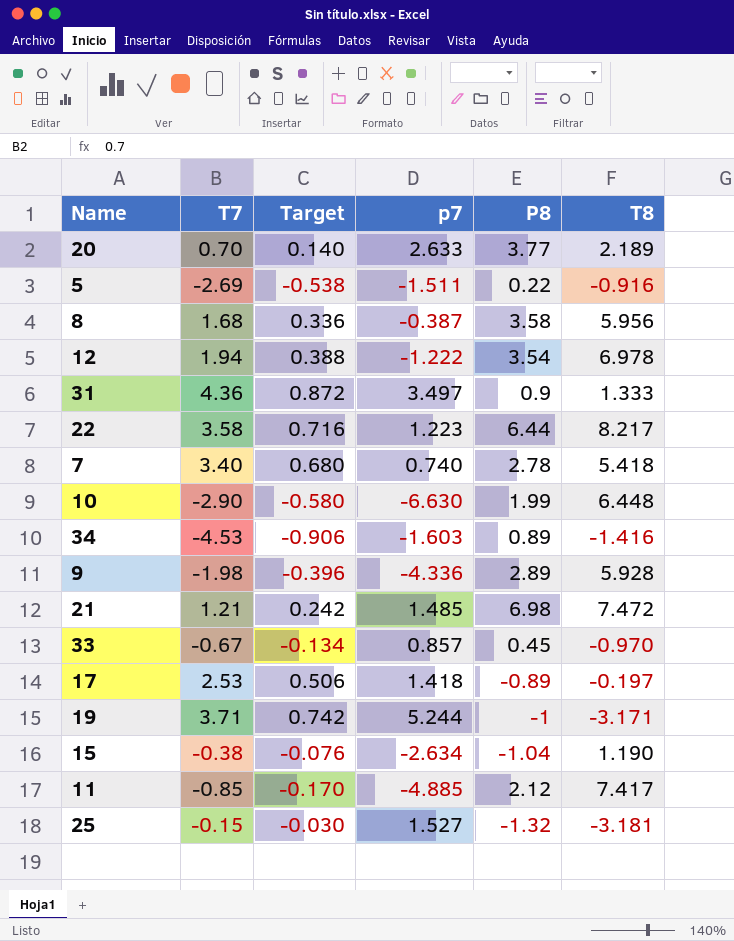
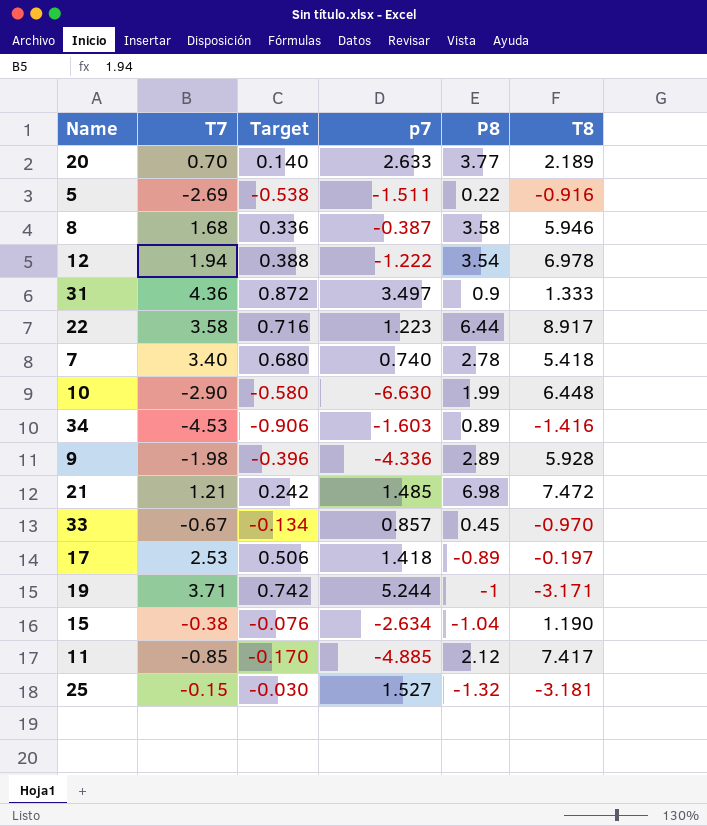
8 | T8: 5.956 -> 5.946
22 | T8: 8.217 -> 8.917

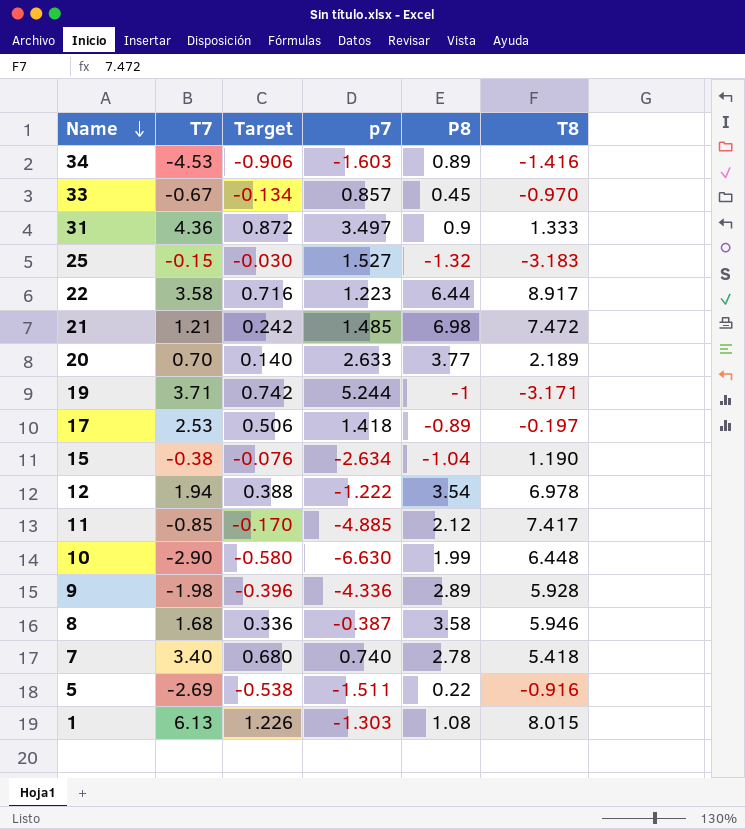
row order: none -> Name descending
25 | T8: -3.181 -> -3.183
row 1: none -> 6.13 | 1.226 | -1.303 | 1.08 | 8.015

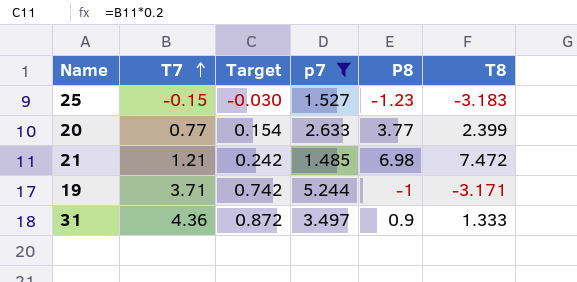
filter: none -> p7 >= 1.485
row order: Name descending -> T7 ascending
25 | P8: -1.32 -> -1.23
20 | T7: 0.70 -> 0.77
20 | Target: 0.140 -> 0.154
20 | T8: 2.189 -> 2.399

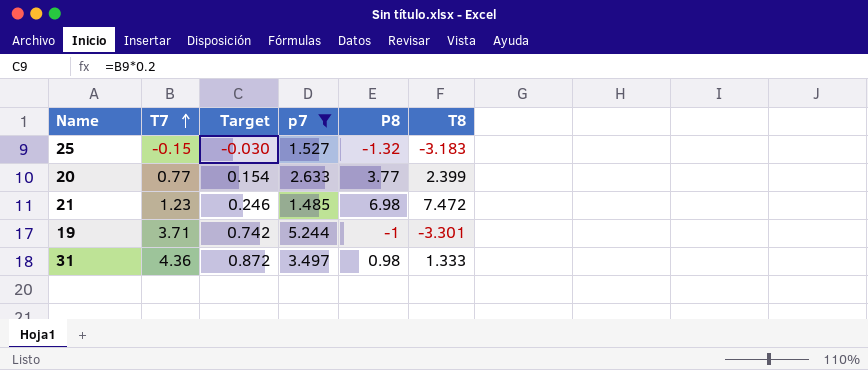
25 | P8: -1.23 -> -1.32
21 | T7: 1.21 -> 1.23
21 | Target: 0.242 -> 0.246
19 | T8: -3.171 -> -3.301
31 | P8: 0.9 -> 0.98

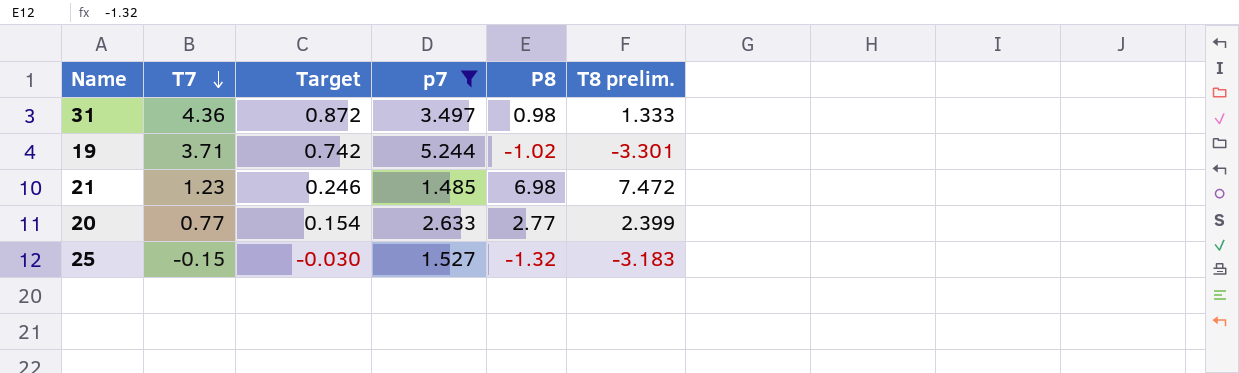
row order: T7 ascending -> T7 descending
column name: T8 -> T8 prelim.
19 | P8: -1 -> -1.02
20 | P8: 3.77 -> 2.77

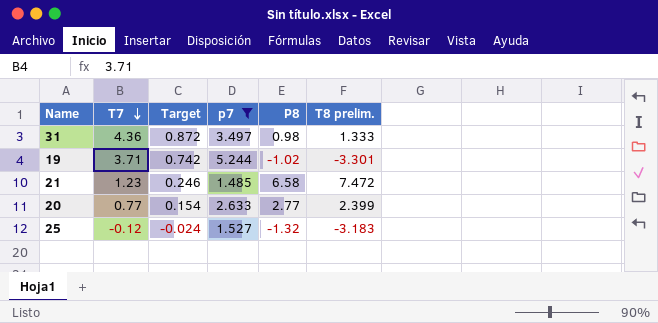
21 | P8: 6.98 -> 6.58
25 | T7: -0.15 -> -0.12
25 | Target: -0.030 -> -0.024

